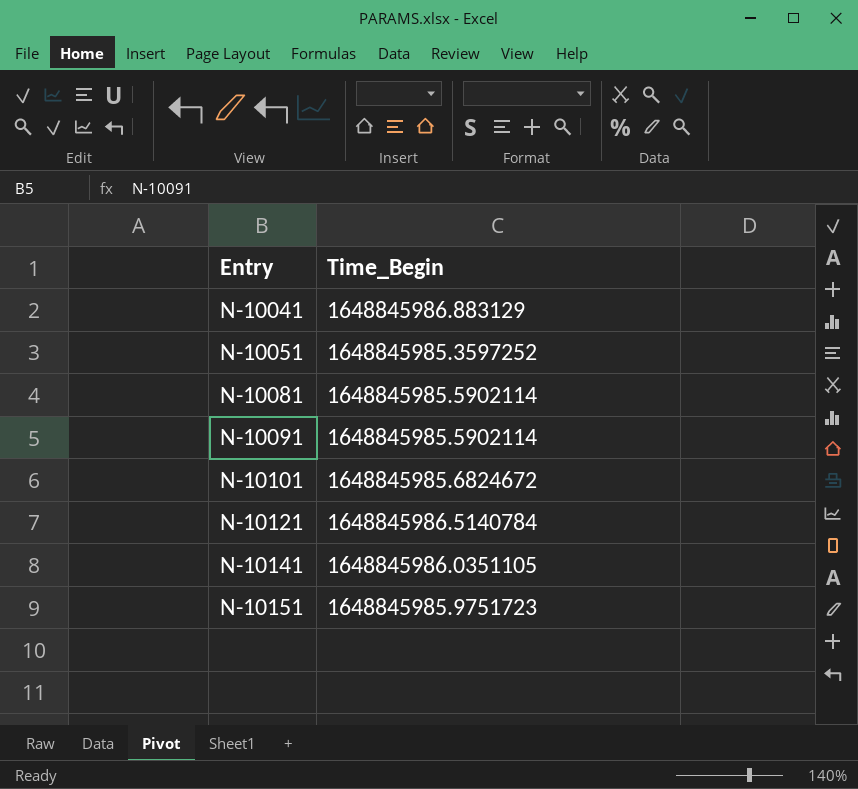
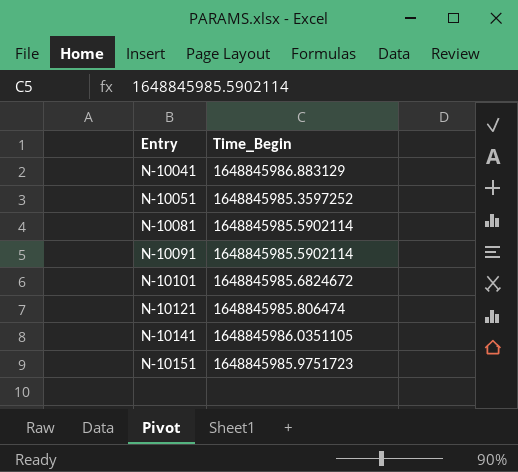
N-10121 | Time_Begin: 1648845986.5140784 -> 1648845985.806474

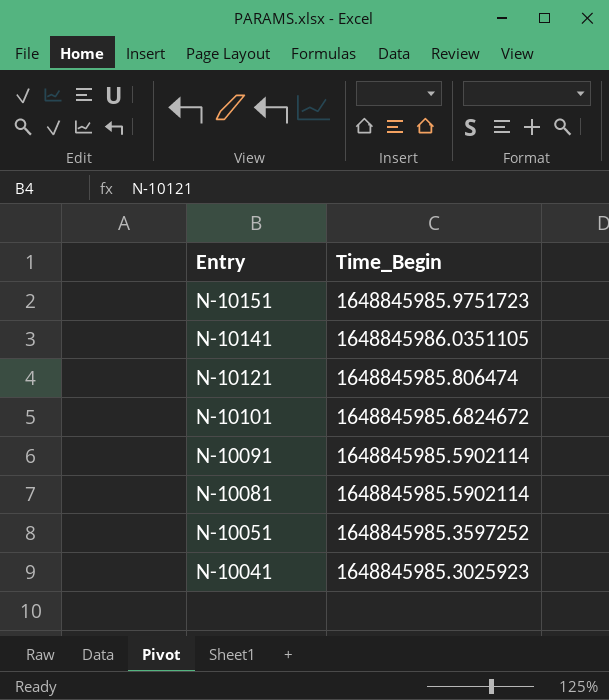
row order: Entry ascending -> Entry descending
N-10041 | Time_Begin: 1648845986.883129 -> 1648845985.3025923

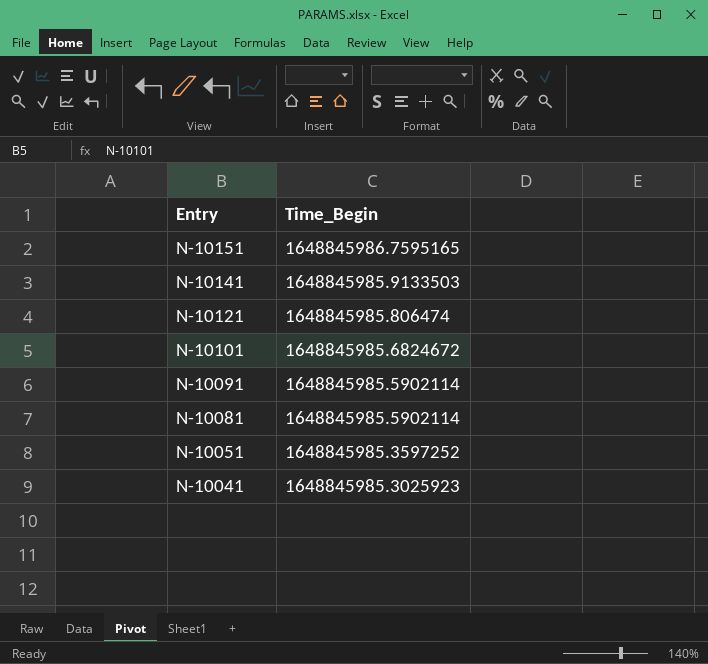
N-10151 | Time_Begin: 1648845985.9751723 -> 1648845986.7595165
N-10141 | Time_Begin: 1648845986.0351105 -> 1648845985.9133503

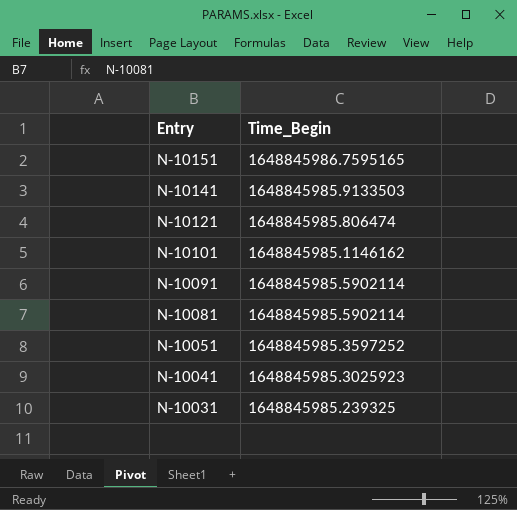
N-10101 | Time_Begin: 1648845985.6824672 -> 1648845985.1146162
row N-10031: none -> 1648845985.239325

